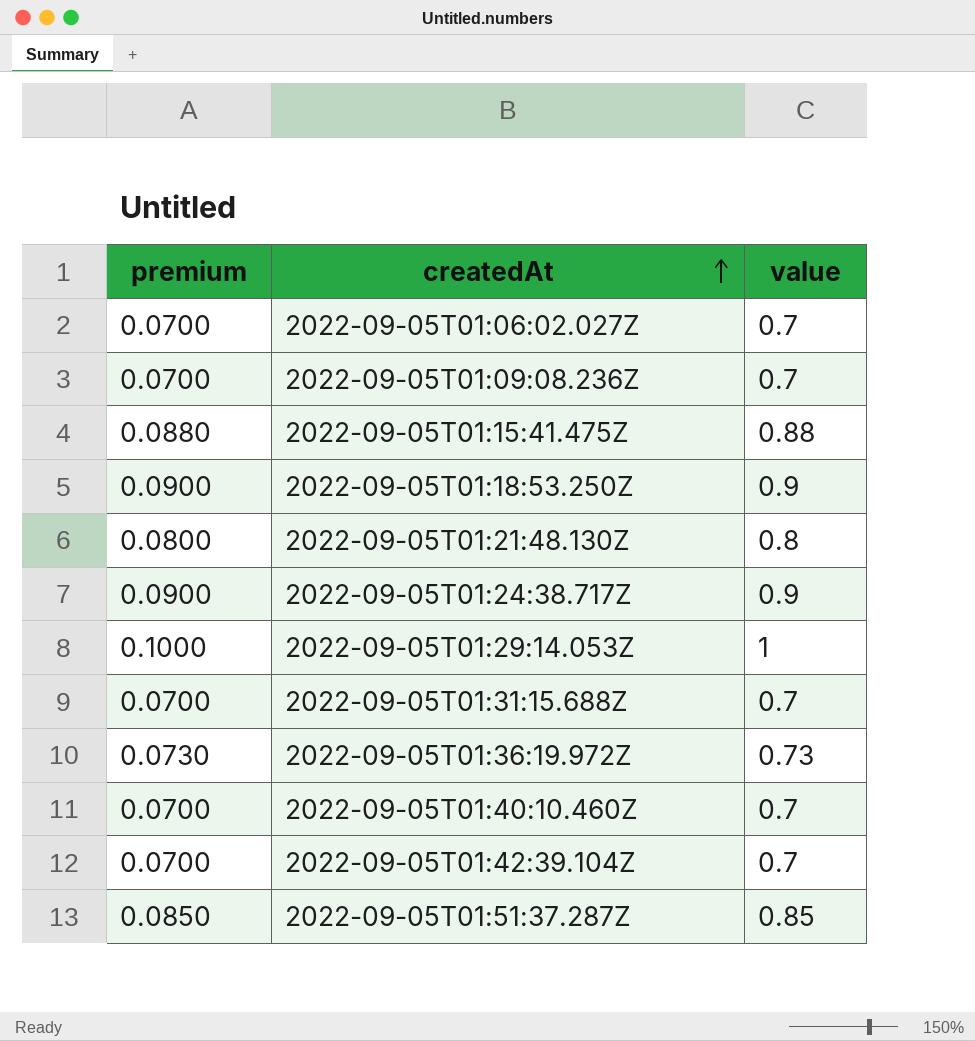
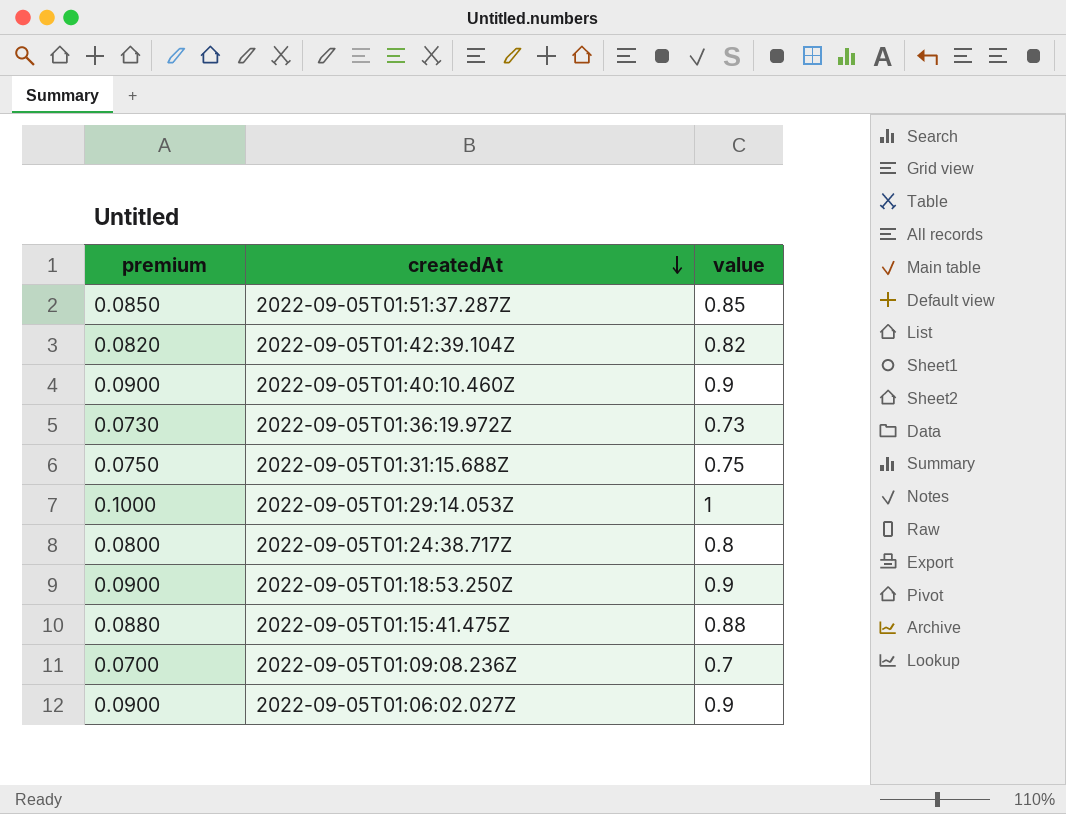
row order: createdAt ascending -> createdAt descending
row 2022-09-05T01:21:48.130Z: 0.0800 | 0.8 -> none
2022-09-05T01:42:39.104Z | premium: 0.0700 -> 0.0820
2022-09-05T01:42:39.104Z | value: 0.7 -> 0.82
2022-09-05T01:40:10.460Z | premium: 0.0700 -> 0.0900
2022-09-05T01:40:10.460Z | value: 0.7 -> 0.9
2022-09-05T01:31:15.688Z | premium: 0.0700 -> 0.0750
2022-09-05T01:31:15.688Z | value: 0.7 -> 0.75
2022-09-05T01:24:38.717Z | premium: 0.0900 -> 0.0800
2022-09-05T01:24:38.717Z | value: 0.9 -> 0.8
2022-09-05T01:06:02.027Z | premium: 0.0700 -> 0.0900
2022-09-05T01:06:02.027Z | value: 0.7 -> 0.9

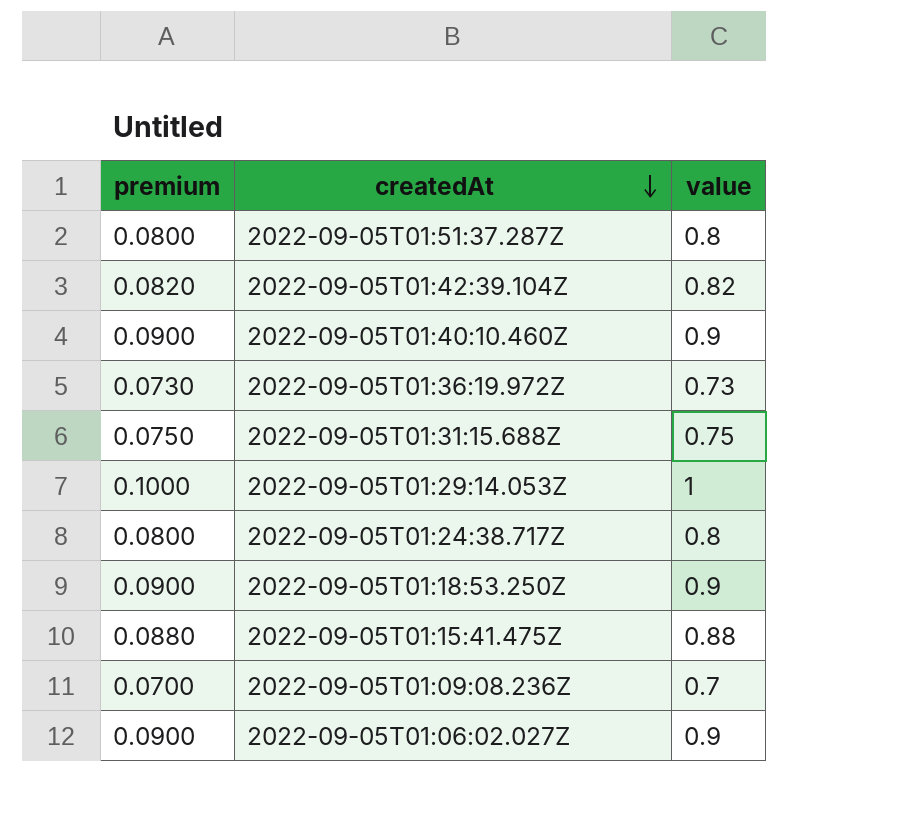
2022-09-05T01:51:37.287Z | premium: 0.0850 -> 0.0800
2022-09-05T01:51:37.287Z | value: 0.85 -> 0.8

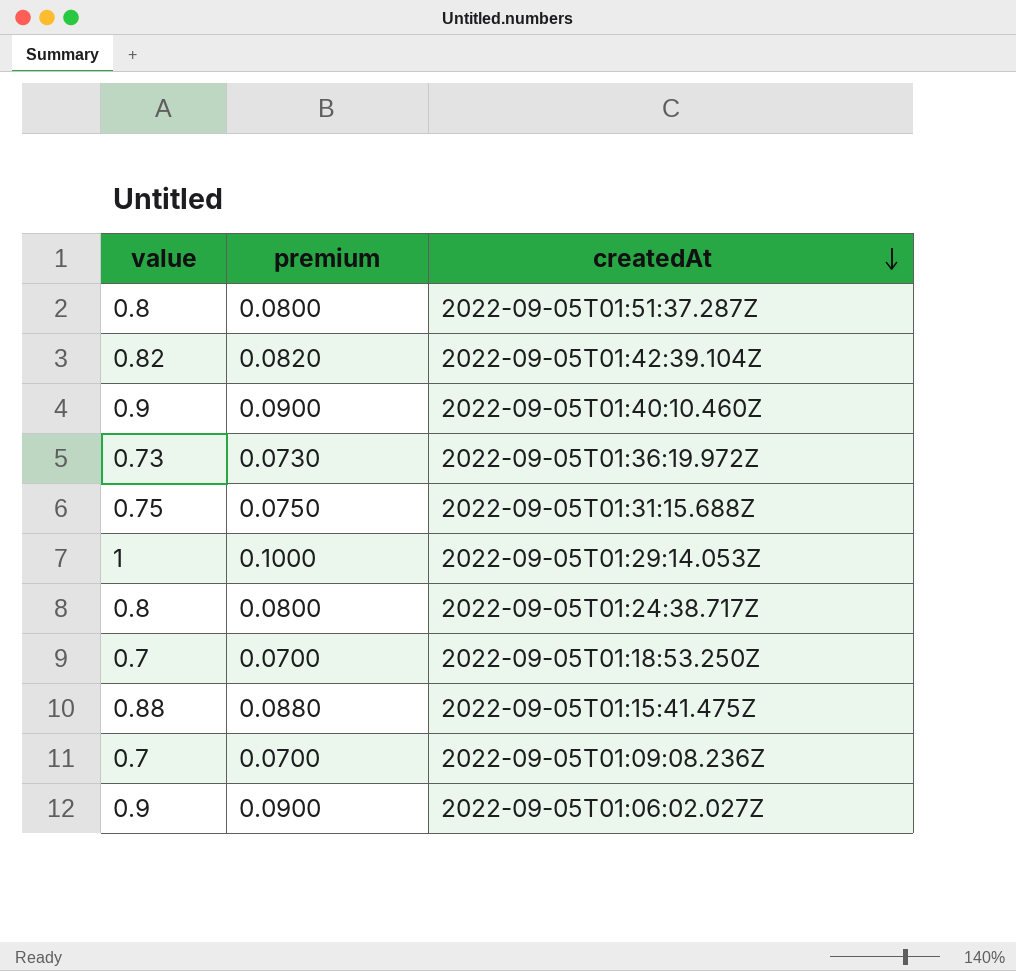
column value | position: 3 -> 1
2022-09-05T01:18:53.250Z | value: 0.9 -> 0.7
2022-09-05T01:18:53.250Z | premium: 0.0900 -> 0.0700

